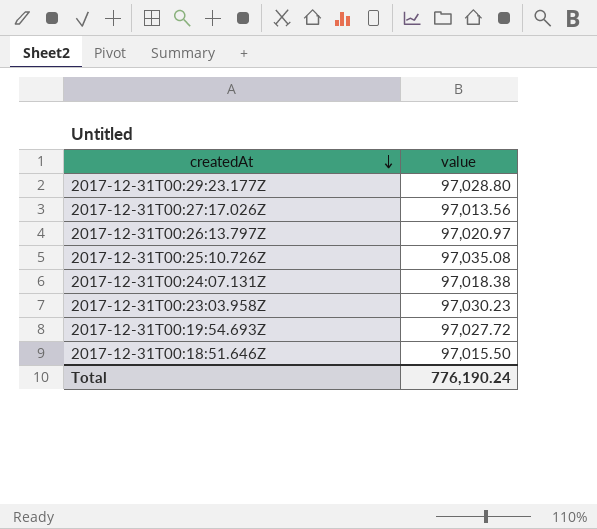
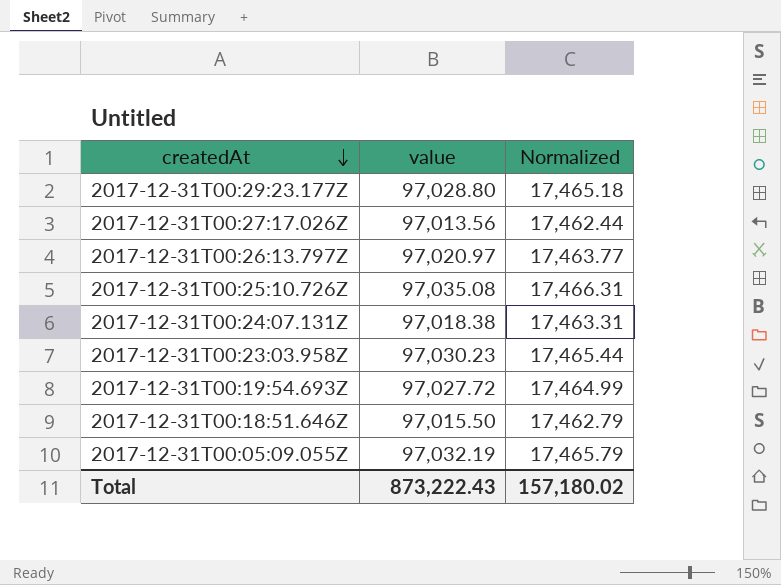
column Normalized | formula: none -> [value] * 0.18
row 2017-12-31T00:05:09.055Z: none -> 97,032.19 | 17,465.79
Total | value: 776,190.24 -> 873,222.43

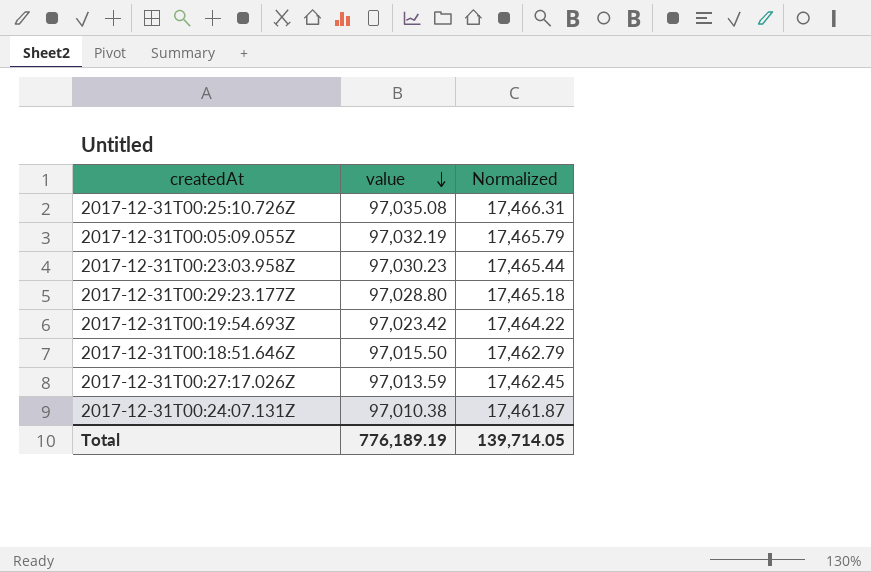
row order: createdAt descending -> value descending
row 2017-12-31T00:26:13.797Z: 97,020.97 | 17,463.77 -> none
2017-12-31T00:19:54.693Z | value: 97,027.72 -> 97,023.42
2017-12-31T00:19:54.693Z | Normalized: 17,464.99 -> 17,464.22
2017-12-31T00:27:17.026Z | value: 97,013.56 -> 97,013.59
2017-12-31T00:27:17.026Z | Normalized: 17,462.44 -> 17,462.45
2017-12-31T00:24:07.131Z | value: 97,018.38 -> 97,010.38
2017-12-31T00:24:07.131Z | Normalized: 17,463.31 -> 17,461.87
Total | value: 873,222.43 -> 776,189.19
Total | Normalized: 157,180.02 -> 139,714.05

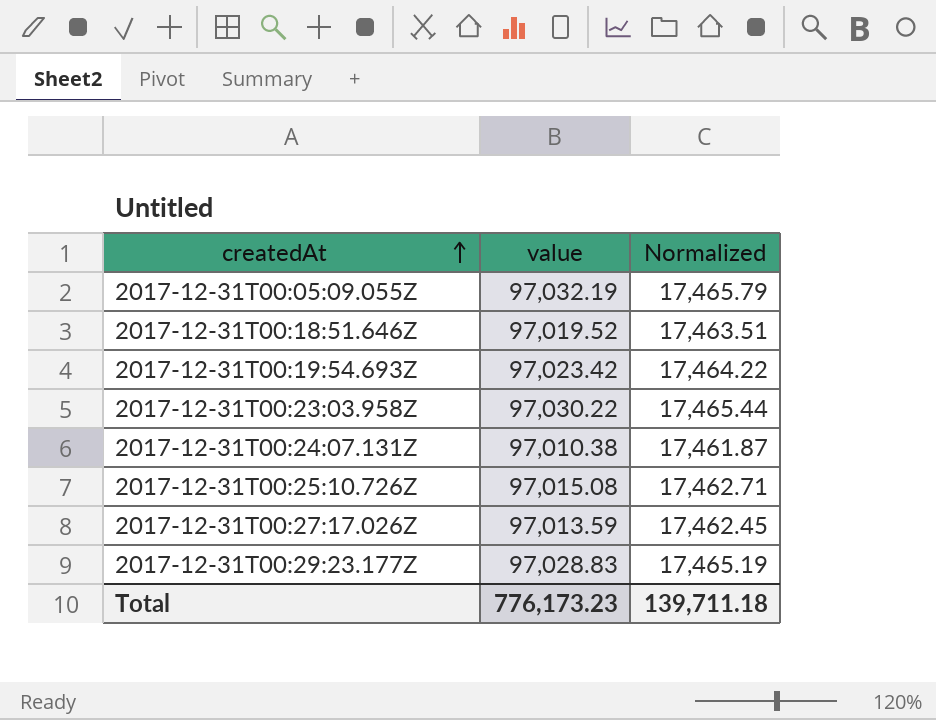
row order: value descending -> createdAt ascending
2017-12-31T00:18:51.646Z | value: 97,015.50 -> 97,019.52
2017-12-31T00:18:51.646Z | Normalized: 17,462.79 -> 17,463.51
2017-12-31T00:23:03.958Z | value: 97,030.23 -> 97,030.22
2017-12-31T00:25:10.726Z | value: 97,035.08 -> 97,015.08
2017-12-31T00:25:10.726Z | Normalized: 17,466.31 -> 17,462.71
2017-12-31T00:29:23.177Z | value: 97,028.80 -> 97,028.83
2017-12-31T00:29:23.177Z | Normalized: 17,465.18 -> 17,465.19
Total | value: 776,189.19 -> 776,173.23
Total | Normalized: 139,714.05 -> 139,711.18

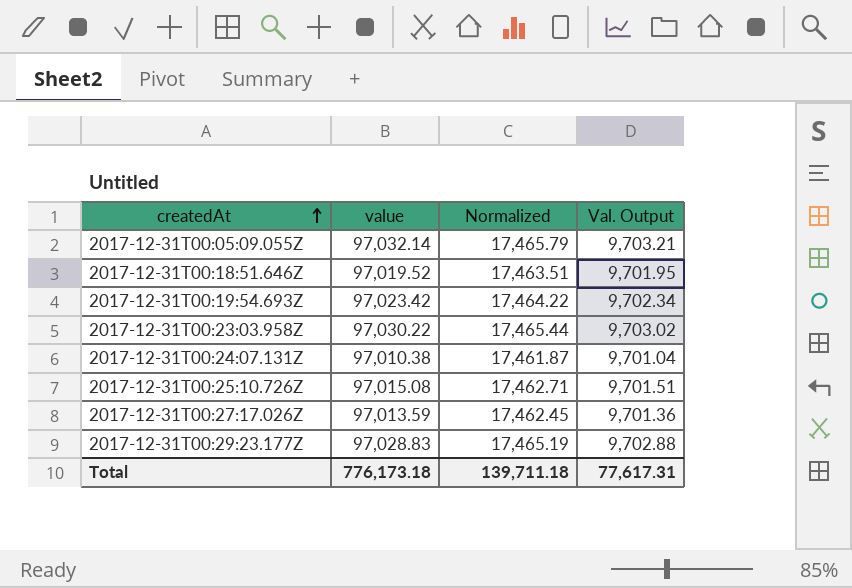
column Val. Output | formula: none -> [value] * 0.1
2017-12-31T00:05:09.055Z | value: 97,032.19 -> 97,032.14
Total | value: 776,173.23 -> 776,173.18

